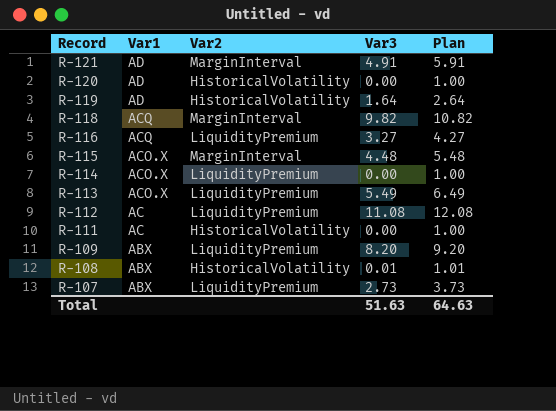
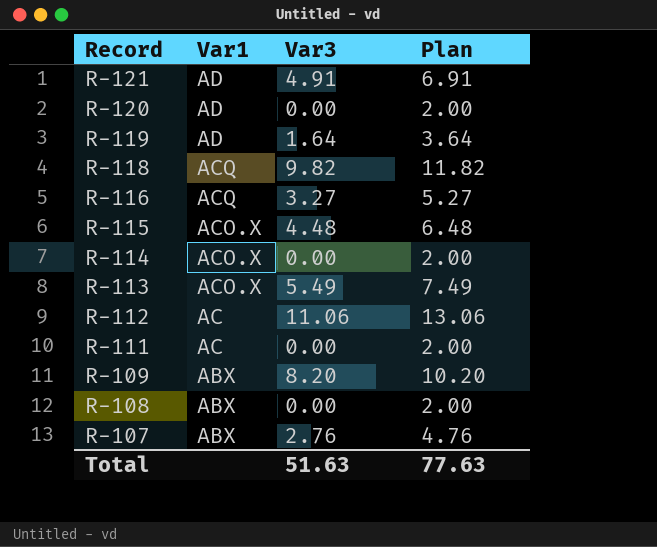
column Var2 | position: 3 -> none
column Plan | formula: [Var3] + 1 -> [Var3] + 2
R-112 | Var3: 11.08 -> 11.06
R-108 | Var3: 0.01 -> 0.00
R-107 | Var3: 2.73 -> 2.76
Total | Plan: 64.63 -> 77.63

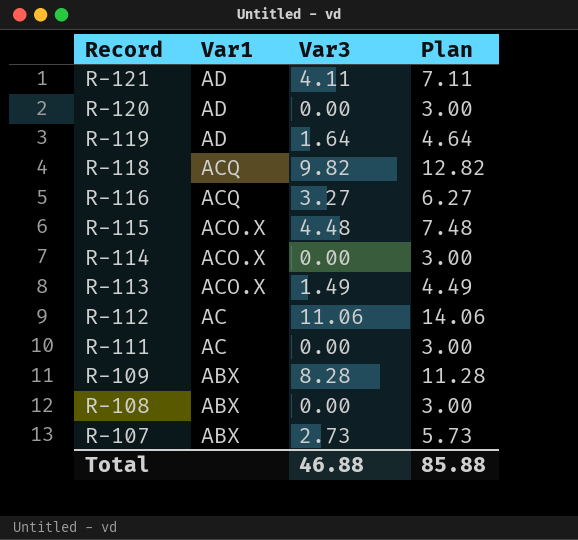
column Plan | formula: [Var3] + 2 -> [Var3] + 3
R-121 | Var3: 4.91 -> 4.11
R-113 | Var3: 5.49 -> 1.49
R-109 | Var3: 8.20 -> 8.28
R-107 | Var3: 2.76 -> 2.73
Total | Var3: 51.63 -> 46.88
Total | Plan: 77.63 -> 85.88

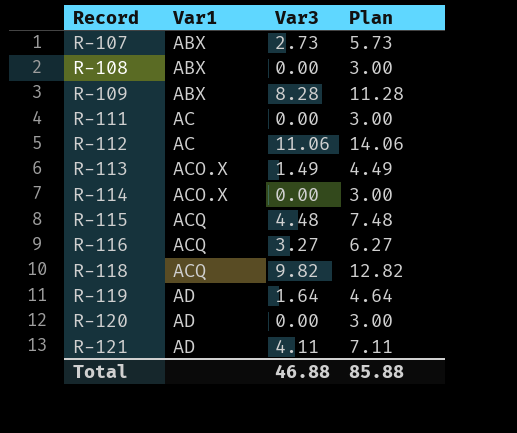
row order: Record descending -> Record ascending
R-115 | Var1: ACO.X -> ACQ

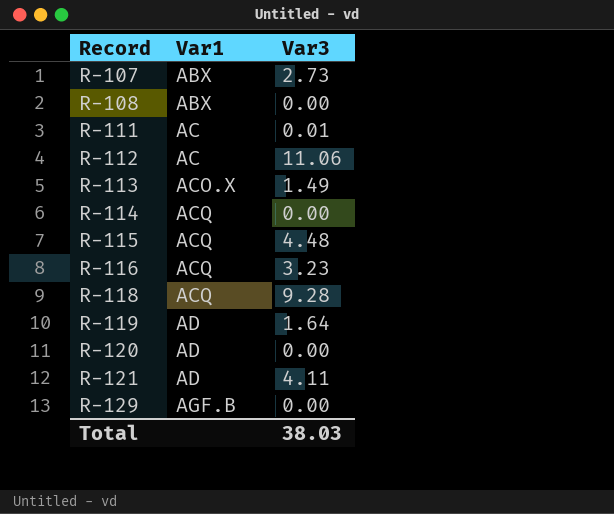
column Plan | formula: [Var3] + 3 -> none
row R-109: ABX | 8.28 | 11.28 -> none
R-111 | Var3: 0.00 -> 0.01
R-114 | Var1: ACO.X -> ACQ
R-116 | Var3: 3.27 -> 3.23
R-118 | Var3: 9.82 -> 9.28
row R-129: none -> AGF.B | 0.00
Total | Var3: 46.88 -> 38.03

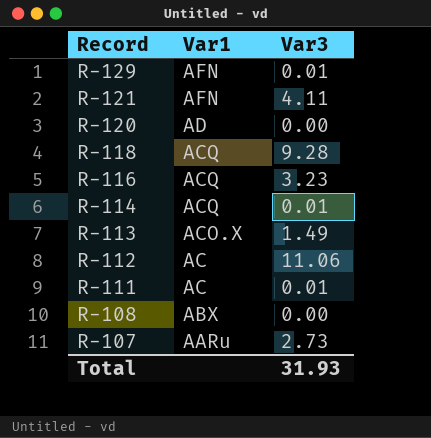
row order: Record ascending -> Record descending
row R-115: ACQ | 4.48 -> none
row R-119: AD | 1.64 -> none
R-129 | Var1: AGF.B -> AFN
R-129 | Var3: 0.00 -> 0.01
R-121 | Var1: AD -> AFN
R-114 | Var3: 0.00 -> 0.01
R-107 | Var1: ABX -> AARu
Total | Var3: 38.03 -> 31.93

